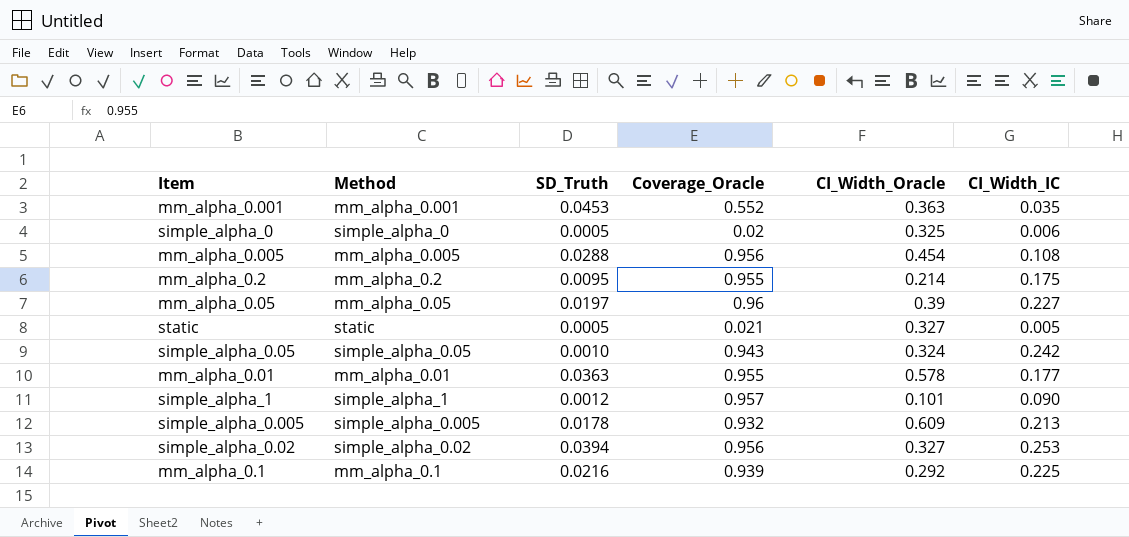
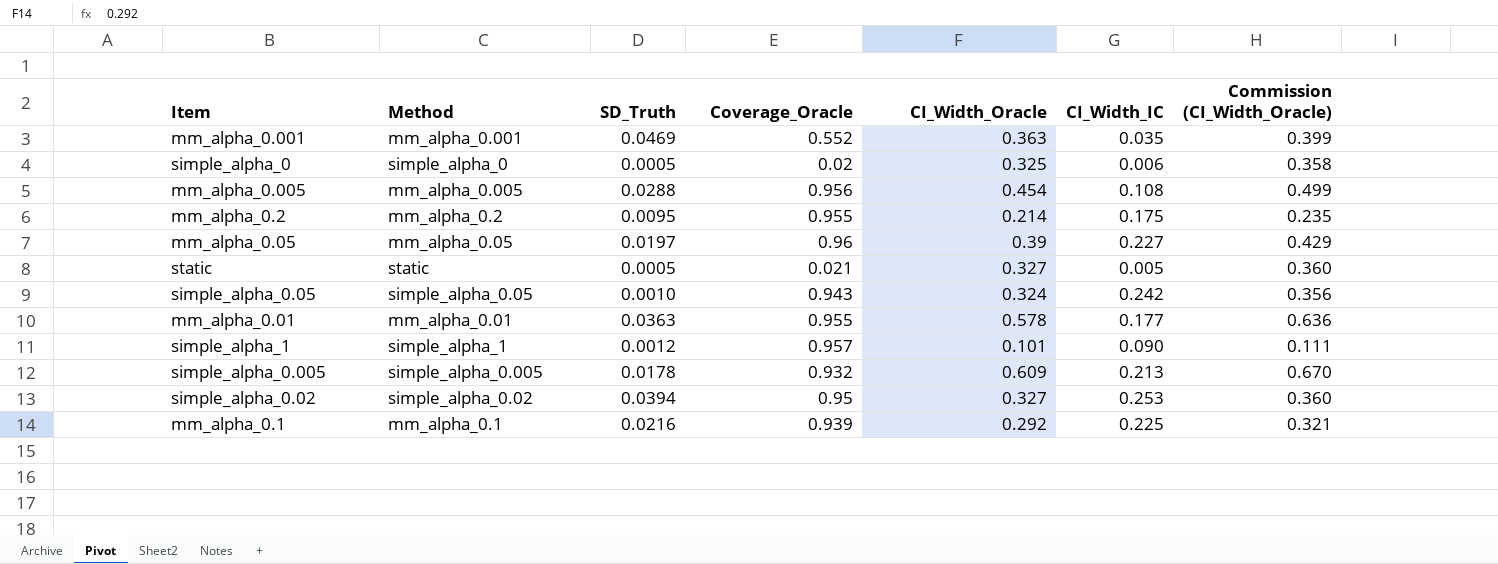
column Commission (CI_Width_Oracle) | formula: none -> [CI_Width_Oracle] * 1.1
mm_alpha_0.001 | SD_Truth: 0.0453 -> 0.0469
simple_alpha_0.02 | Coverage_Oracle: 0.956 -> 0.95

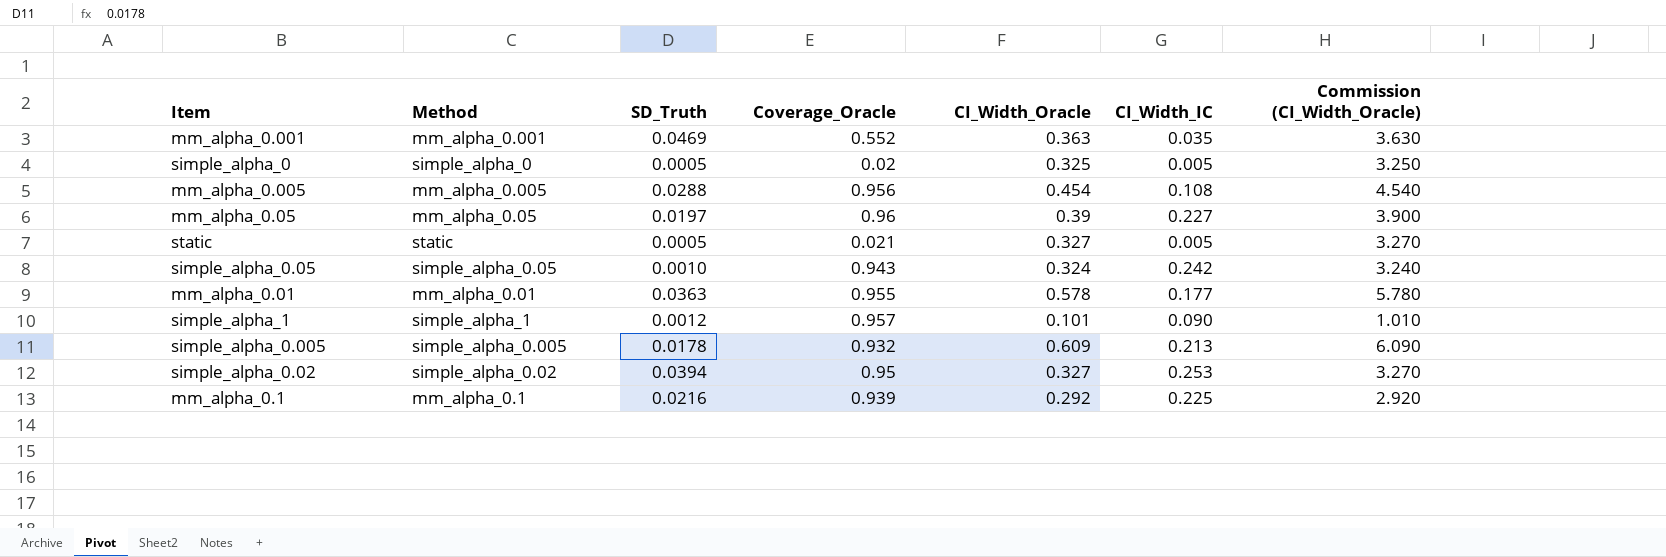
column Commission (CI_Width_Oracle) | formula: [CI_Width_Oracle] * 1.1 -> [CI_Width_Oracle] * 10
row mm_alpha_0.2: mm_alpha_0.2 | 0.0095 | 0.955 | 0.214 | 0.175 | 0.235 -> none
simple_alpha_0 | CI_Width_IC: 0.006 -> 0.005

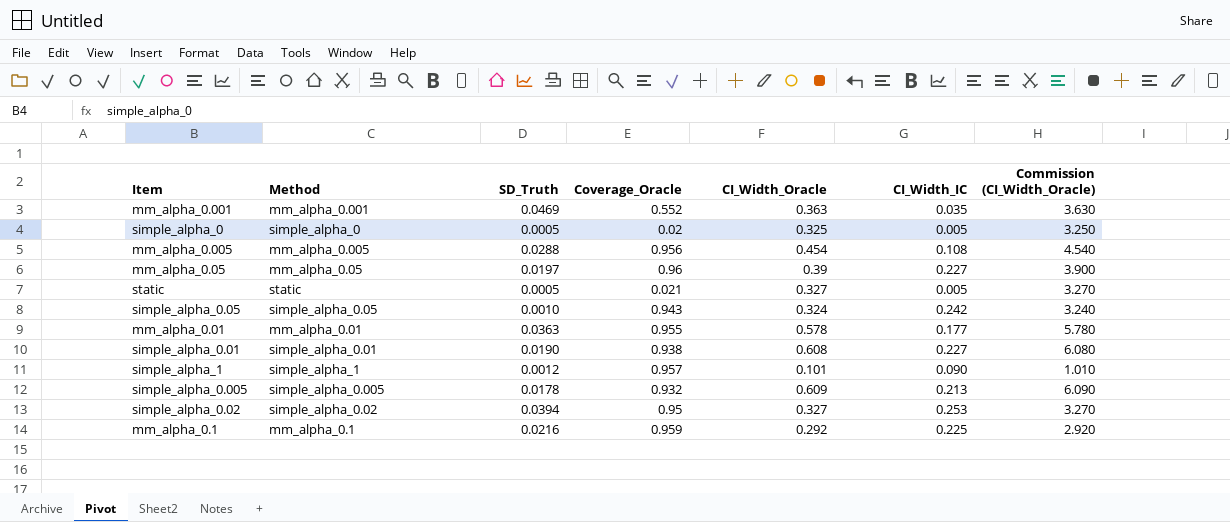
row simple_alpha_0.01: none -> simple_alpha_0.01 | 0.0190 | 0.938 | 0.608 | 0.227 | 6.080
mm_alpha_0.1 | Coverage_Oracle: 0.939 -> 0.959

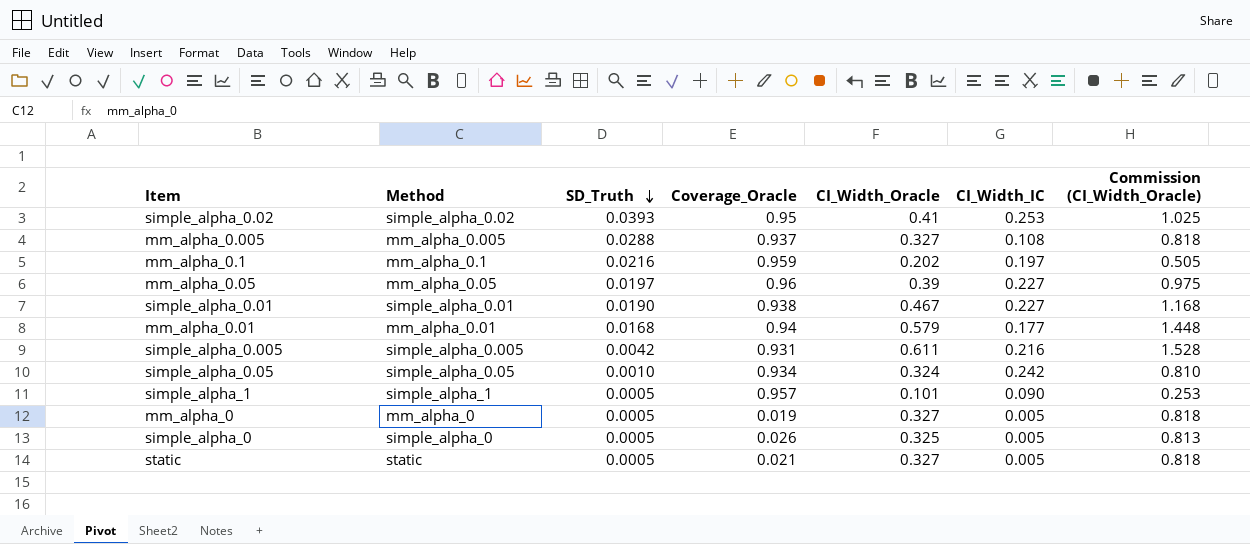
row order: none -> SD_Truth descending
column Commission (CI_Width_Oracle) | formula: [CI_Width_Oracle] * 10 -> [CI_Width_Oracle] * 2.5
row mm_alpha_0.001: mm_alpha_0.001 | 0.0469 | 0.552 | 0.363 | 0.035 | 3.630 -> none
simple_alpha_0.02 | SD_Truth: 0.0394 -> 0.0393
simple_alpha_0.02 | CI_Width_Oracle: 0.327 -> 0.41
mm_alpha_0.005 | Coverage_Oracle: 0.956 -> 0.937
mm_alpha_0.005 | CI_Width_Oracle: 0.454 -> 0.327
mm_alpha_0.1 | CI_Width_Oracle: 0.292 -> 0.202
mm_alpha_0.1 | CI_Width_IC: 0.225 -> 0.197
simple_alpha_0.01 | CI_Width_Oracle: 0.608 -> 0.467
mm_alpha_0.01 | SD_Truth: 0.0363 -> 0.0168
mm_alpha_0.01 | Coverage_Oracle: 0.955 -> 0.94
mm_alpha_0.01 | CI_Width_Oracle: 0.578 -> 0.579
simple_alpha_0.005 | SD_Truth: 0.0178 -> 0.0042
simple_alpha_0.005 | Coverage_Oracle: 0.932 -> 0.931
simple_alpha_0.005 | CI_Width_Oracle: 0.609 -> 0.611
simple_alpha_0.005 | CI_Width_IC: 0.213 -> 0.216
simple_alpha_0.05 | Coverage_Oracle: 0.943 -> 0.934
simple_alpha_1 | SD_Truth: 0.0012 -> 0.0005
row mm_alpha_0: none -> mm_alpha_0 | 0.0005 | 0.019 | 0.327 | 0.005 | 0.818
simple_alpha_0 | Coverage_Oracle: 0.02 -> 0.026

